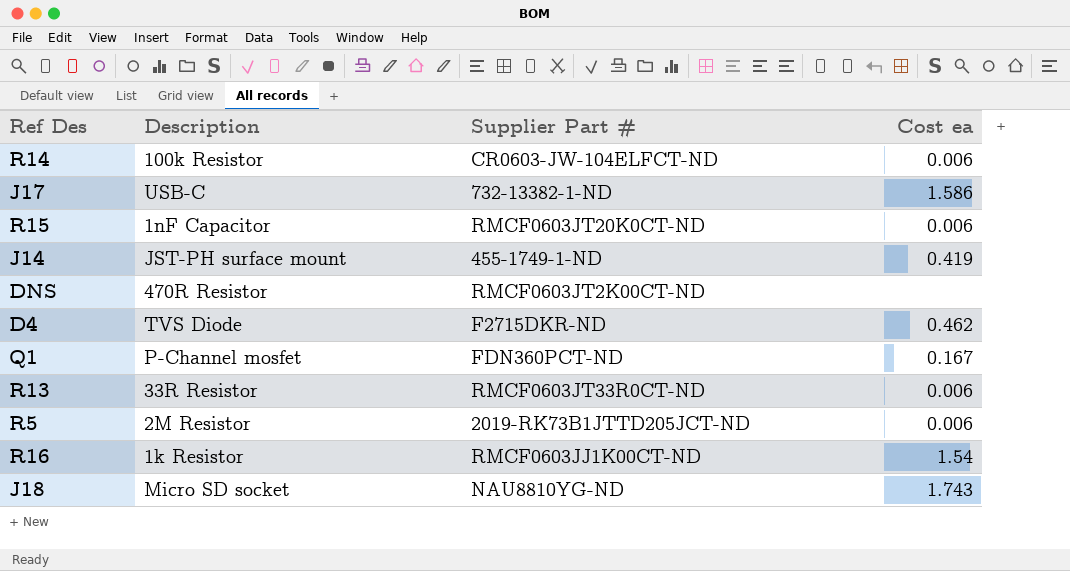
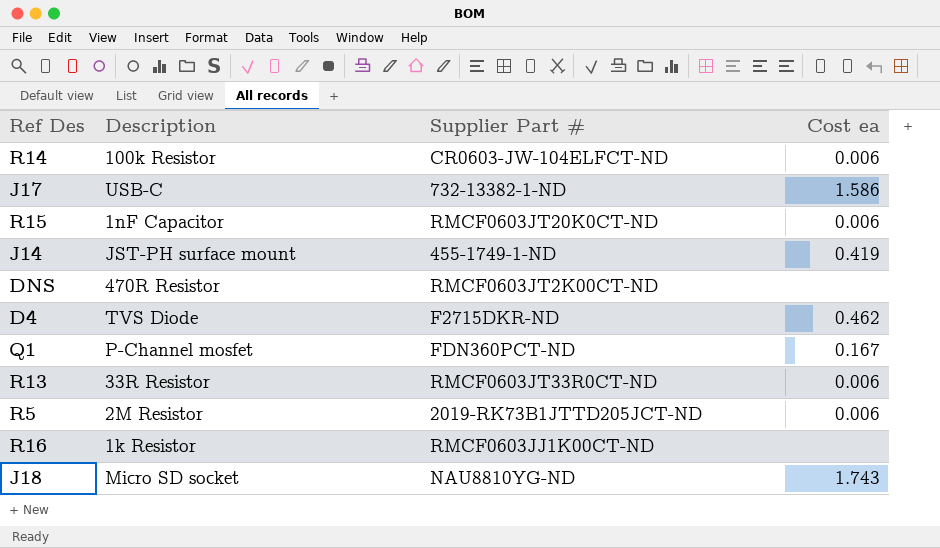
R16 | Cost ea: 1.54 -> none

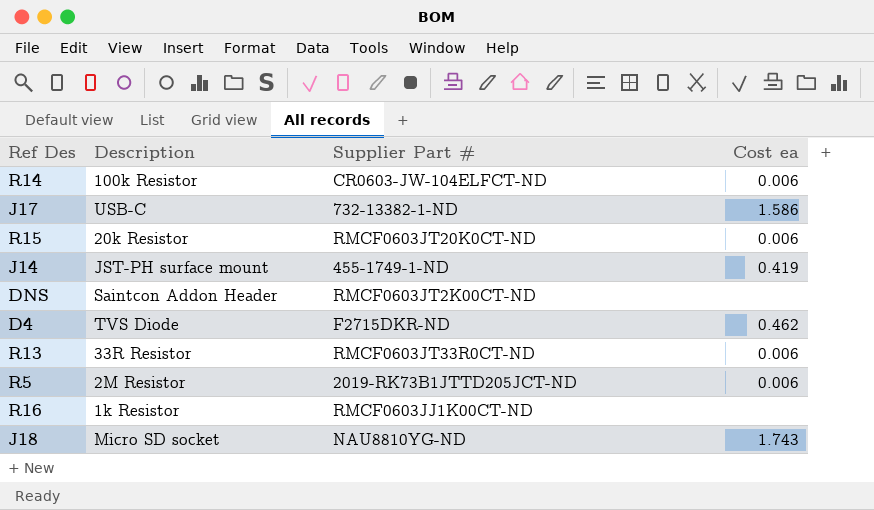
row Q1: P-Channel mosfet | FDN360PCT-ND | 0.167 -> none
R15 | Description: 1nF Capacitor -> 20k Resistor
DNS | Description: 470R Resistor -> Saintcon Addon Header

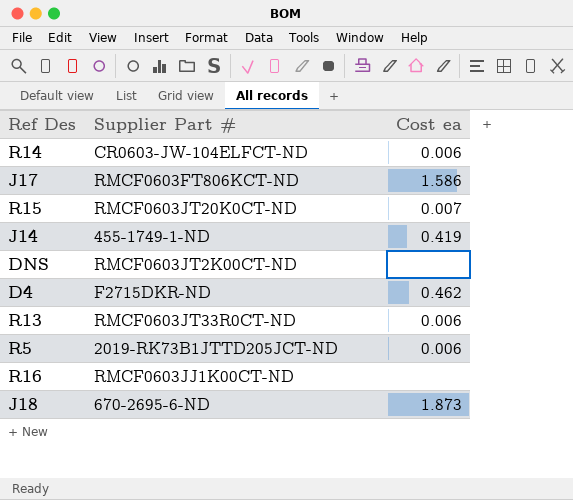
column Description | position: 2 -> none
J17 | Supplier Part #: 732-13382-1-ND -> RMCF0603FT806KCT-ND
R15 | Cost ea: 0.006 -> 0.007
J18 | Supplier Part #: NAU8810YG-ND -> 670-2695-6-ND
J18 | Cost ea: 1.743 -> 1.873

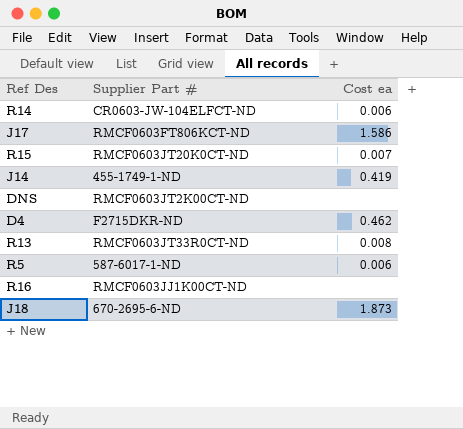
R13 | Cost ea: 0.006 -> 0.008
R5 | Supplier Part #: 2019-RK73B1JTTD205JCT-ND -> 587-6017-1-ND

